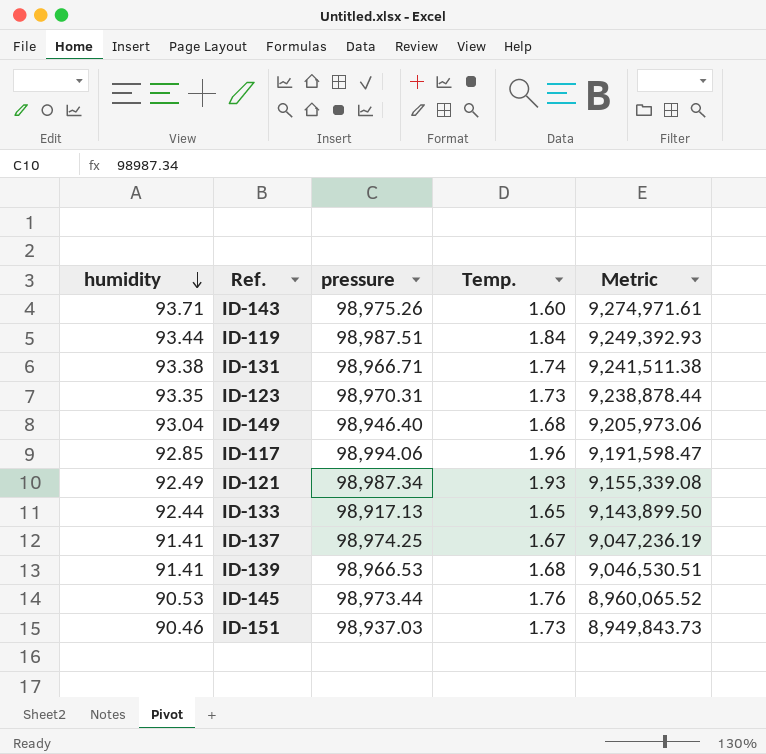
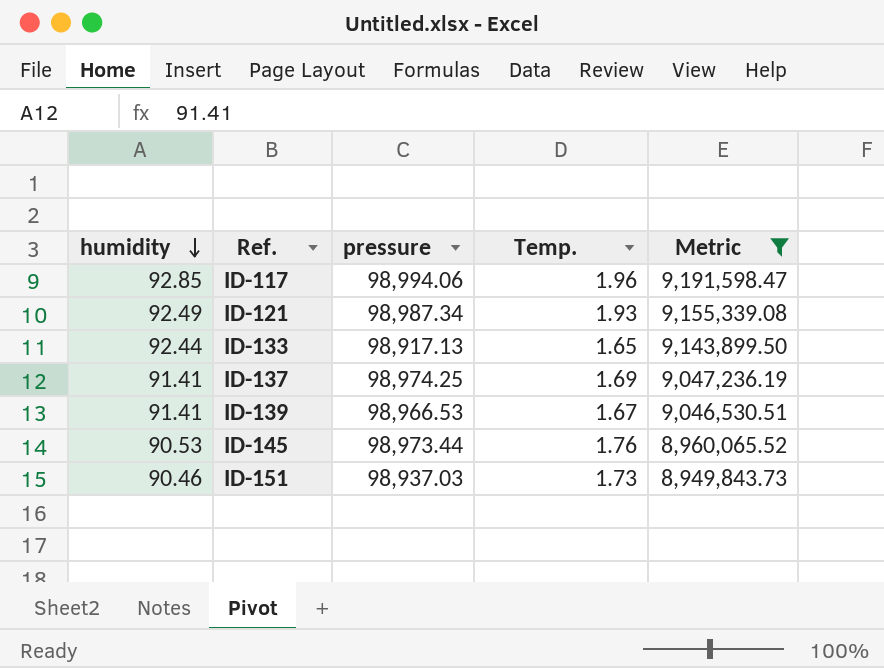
filter: none -> Metric <= 9,191,598.47
ID-137 | Temp.: 1.67 -> 1.69
ID-139 | Temp.: 1.68 -> 1.67

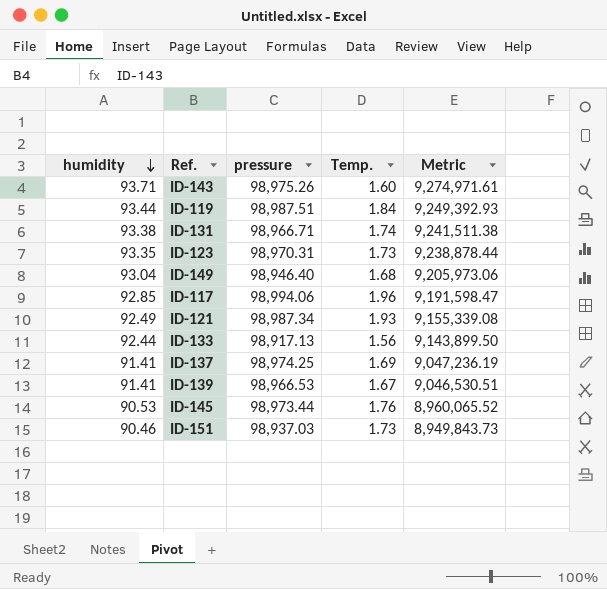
filter: Metric <= 9,191,598.47 -> none
ID-133 | Temp.: 1.65 -> 1.56

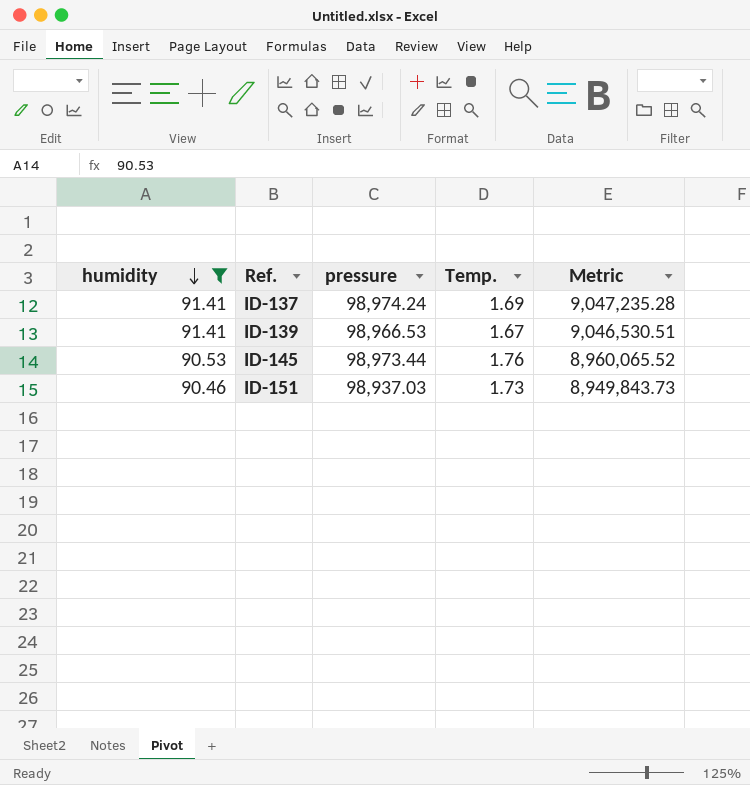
filter: none -> humidity <= 91.41
ID-137 | pressure: 98,974.25 -> 98,974.24
ID-137 | Metric: 9,047,236.19 -> 9,047,235.28

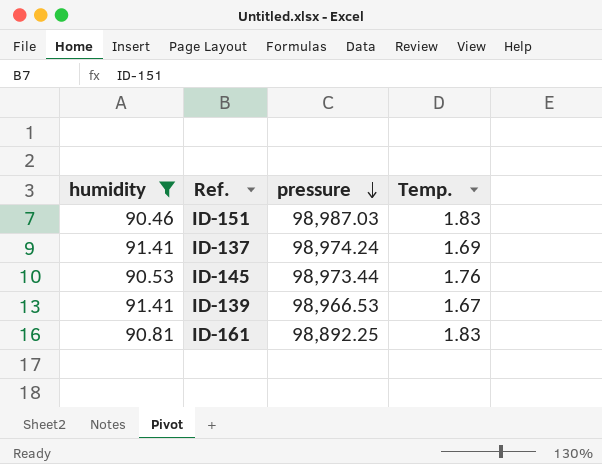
row order: humidity descending -> pressure descending
column Metric | formula: [humidity] * [pressure] -> none
ID-151 | pressure: 98,937.03 -> 98,987.03
ID-151 | Temp.: 1.73 -> 1.83
row ID-161: none -> 90.81 | 98,892.25 | 1.83

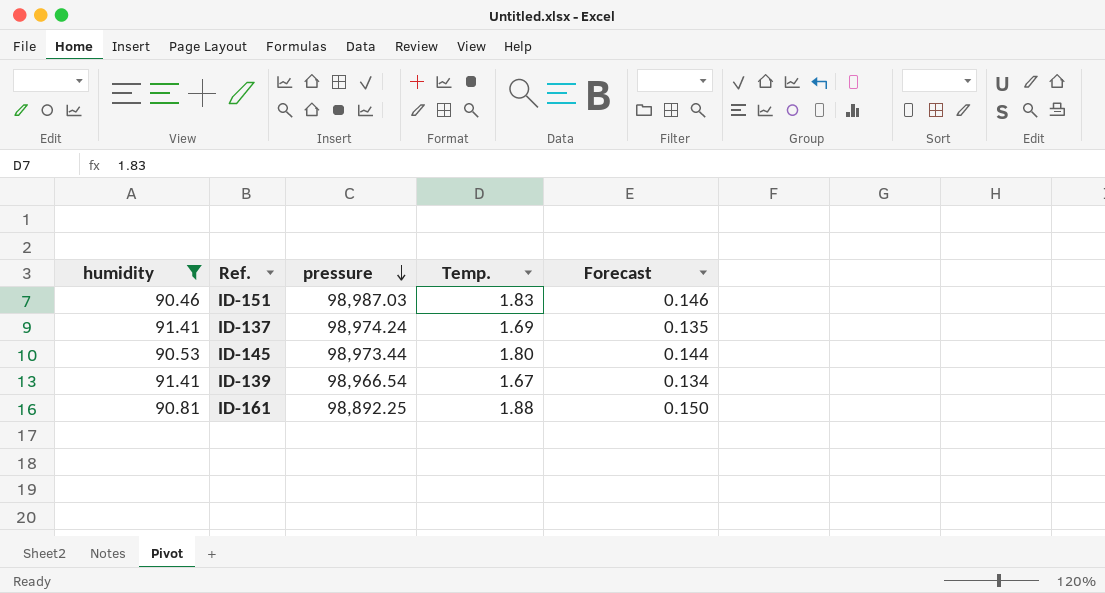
column Forecast | formula: none -> [Temp.] * 0.08
ID-145 | Temp.: 1.76 -> 1.80
ID-139 | pressure: 98,966.53 -> 98,966.54
ID-161 | Temp.: 1.83 -> 1.88

